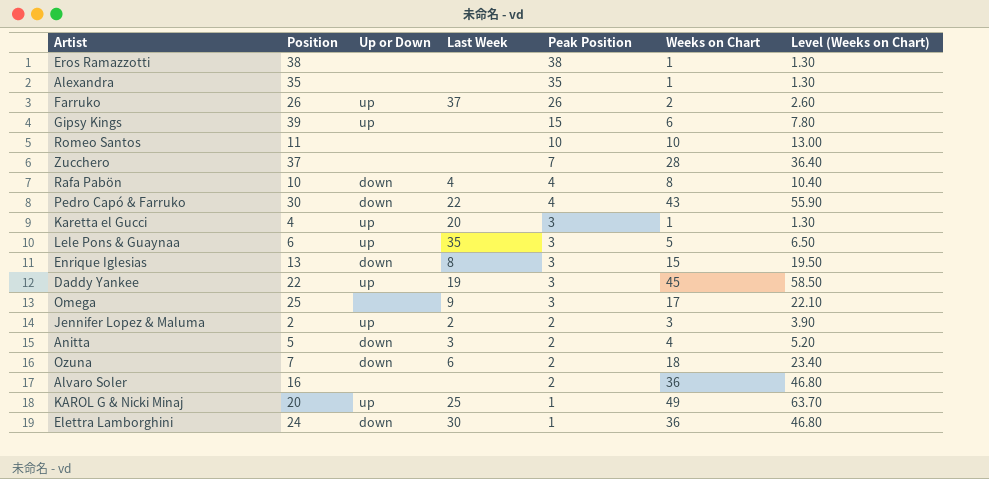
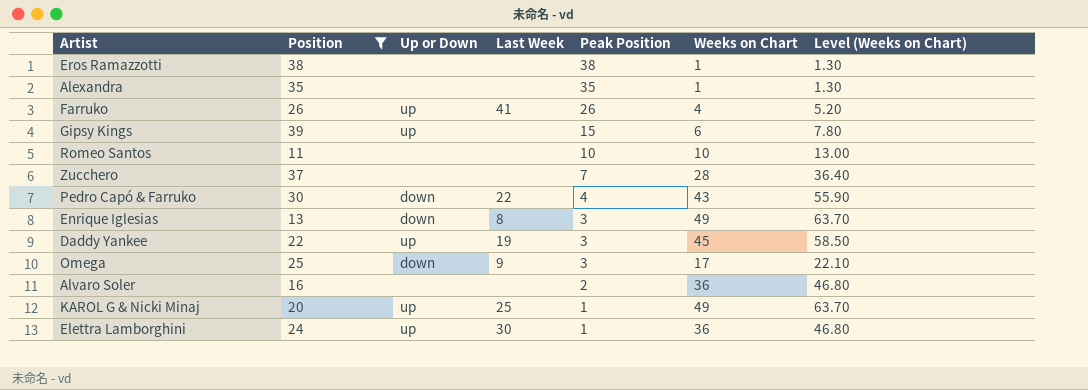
filter: none -> Position >= 11
Farruko | Last Week: 37 -> 41
Farruko | Weeks on Chart: 2 -> 4
Farruko | Level (Weeks on Chart): 2.60 -> 5.20
Enrique Iglesias | Weeks on Chart: 15 -> 49
Enrique Iglesias | Level (Weeks on Chart): 19.50 -> 63.70
Omega | Up or Down: none -> down
Elettra Lamborghini | Up or Down: down -> up

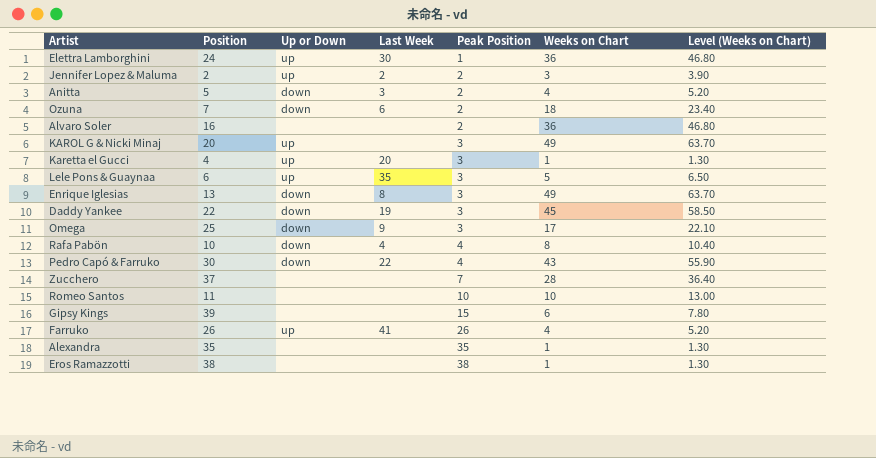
filter: Position >= 11 -> none
row order: Peak Position descending -> Peak Position ascending
KAROL G & Nicki Minaj | Last Week: 25 -> none
KAROL G & Nicki Minaj | Peak Position: 1 -> 3
Daddy Yankee | Up or Down: up -> down
Gipsy Kings | Up or Down: up -> none

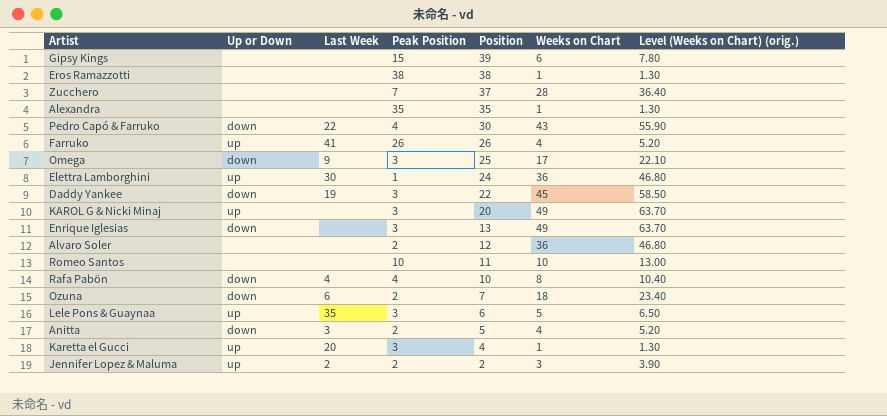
row order: Peak Position ascending -> Position descending
column Position | position: 2 -> 5
column name: Level (Weeks on Chart) -> Level (Weeks on Chart) (orig.)
Enrique Iglesias | Last Week: 8 -> none
Alvaro Soler | Position: 16 -> 12

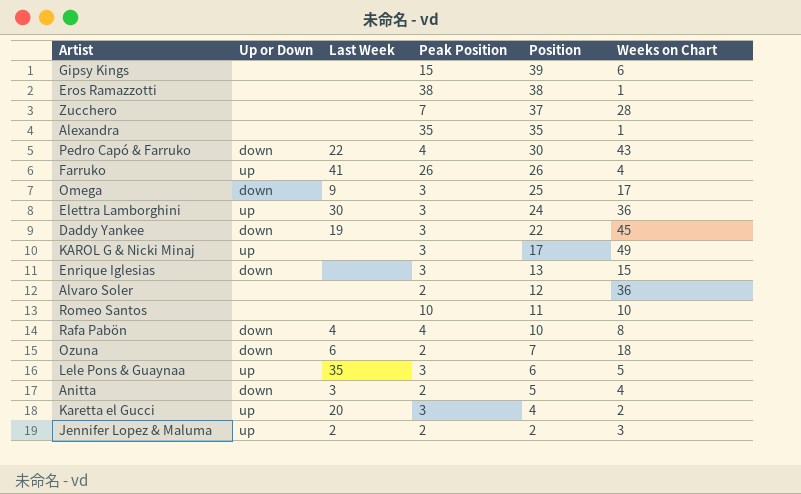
column Level (Weeks on Chart) (orig.) | formula: [Weeks on Chart] * 1.3 -> none
Elettra Lamborghini | Peak Position: 1 -> 3
KAROL G & Nicki Minaj | Position: 20 -> 17
Enrique Iglesias | Weeks on Chart: 49 -> 15
Karetta el Gucci | Weeks on Chart: 1 -> 2

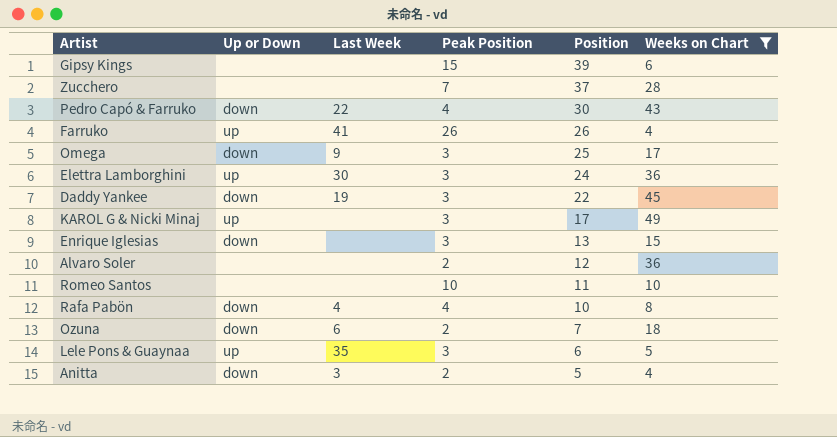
filter: none -> Weeks on Chart >= 4

